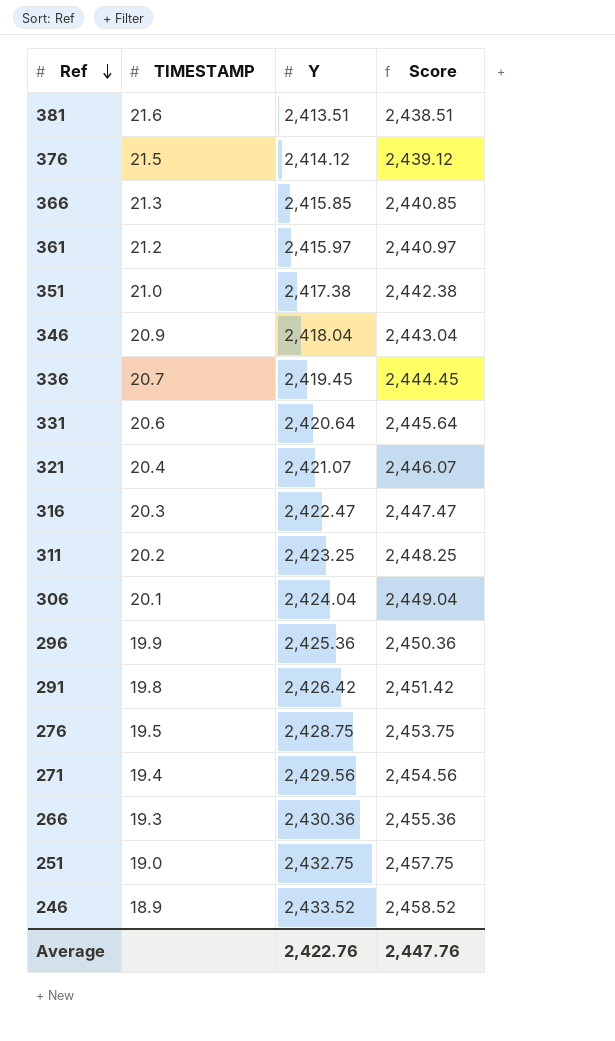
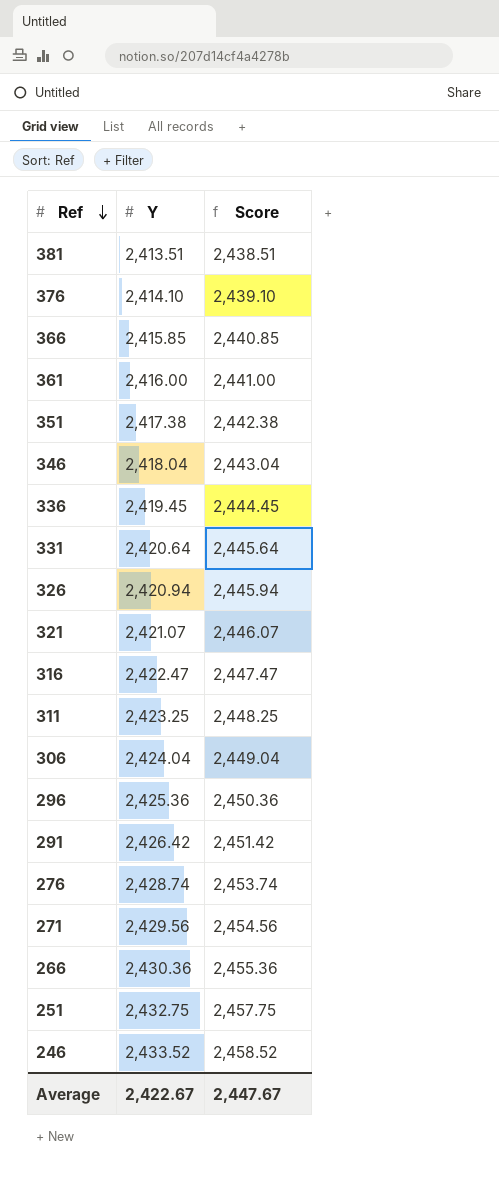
column TIMESTAMP | position: 2 -> none
376 | Y: 2,414.12 -> 2,414.10
376 | Score: 2,439.12 -> 2,439.10
361 | Y: 2,415.97 -> 2,416.00
361 | Score: 2,440.97 -> 2,441.00
row 326: none -> 2,420.94 | 2,445.94
276 | Y: 2,428.75 -> 2,428.74
276 | Score: 2,453.75 -> 2,453.74
Average | Y: 2,422.76 -> 2,422.67
Average | Score: 2,447.76 -> 2,447.67

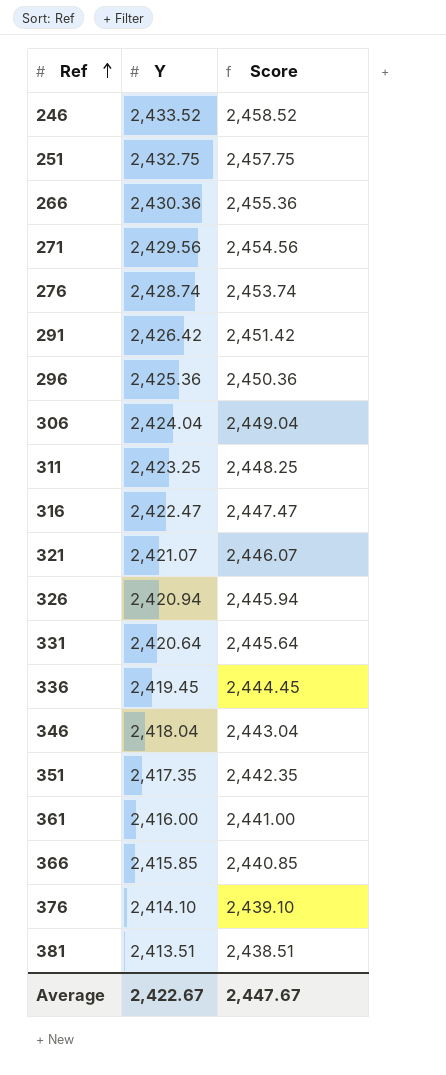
row order: Ref descending -> Ref ascending
351 | Y: 2,417.38 -> 2,417.35
351 | Score: 2,442.38 -> 2,442.35

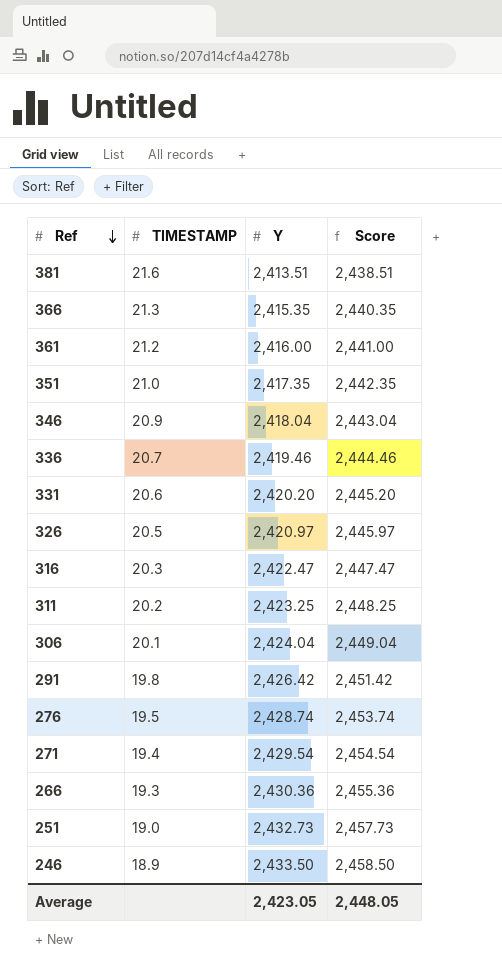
row order: Ref ascending -> Ref descending
column TIMESTAMP | position: none -> 2
row 296: 2,425.36 | 2,450.36 -> none
row 321: 2,421.07 | 2,446.07 -> none
row 376: 2,414.10 | 2,439.10 -> none
366 | Y: 2,415.85 -> 2,415.35
366 | Score: 2,440.85 -> 2,440.35
336 | Y: 2,419.45 -> 2,419.46
336 | Score: 2,444.45 -> 2,444.46
331 | Y: 2,420.64 -> 2,420.20
331 | Score: 2,445.64 -> 2,445.20
326 | Y: 2,420.94 -> 2,420.97
326 | Score: 2,445.94 -> 2,445.97
271 | Y: 2,429.56 -> 2,429.54
271 | Score: 2,454.56 -> 2,454.54
251 | Y: 2,432.75 -> 2,432.73
251 | Score: 2,457.75 -> 2,457.73
246 | Y: 2,433.52 -> 2,433.50
246 | Score: 2,458.52 -> 2,458.50
Average | Y: 2,422.67 -> 2,423.05
Average | Score: 2,447.67 -> 2,448.05

